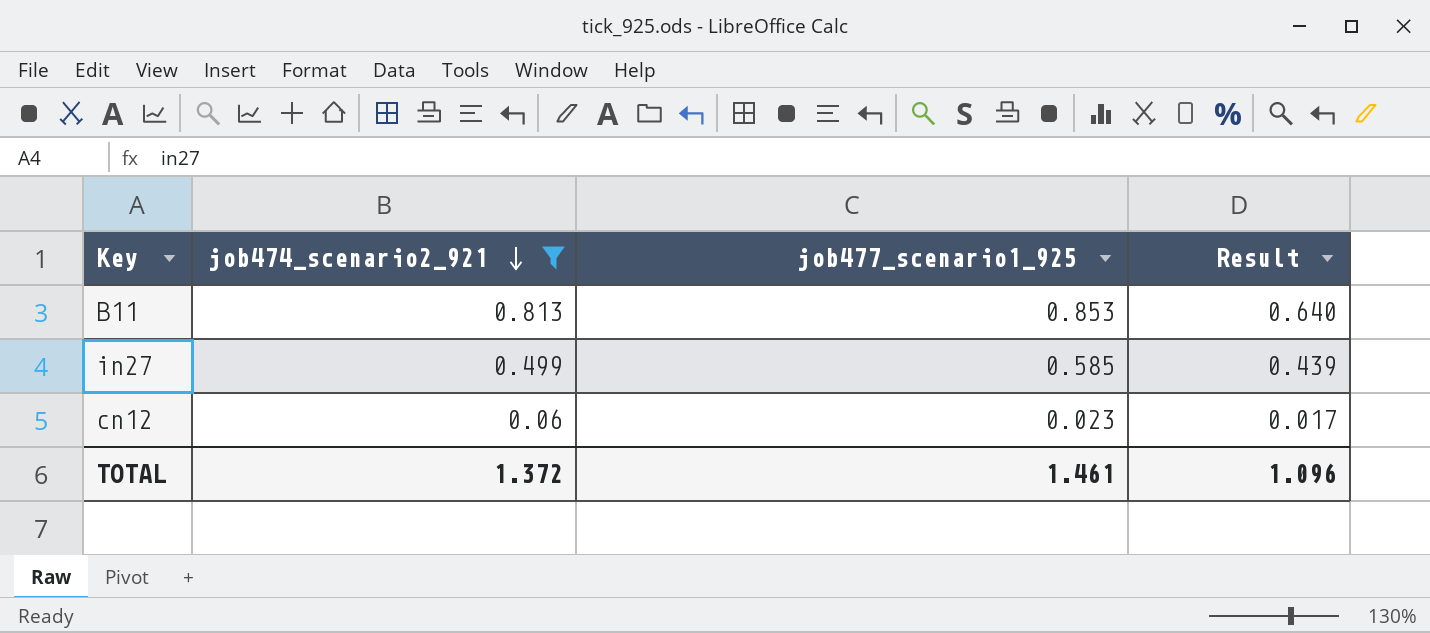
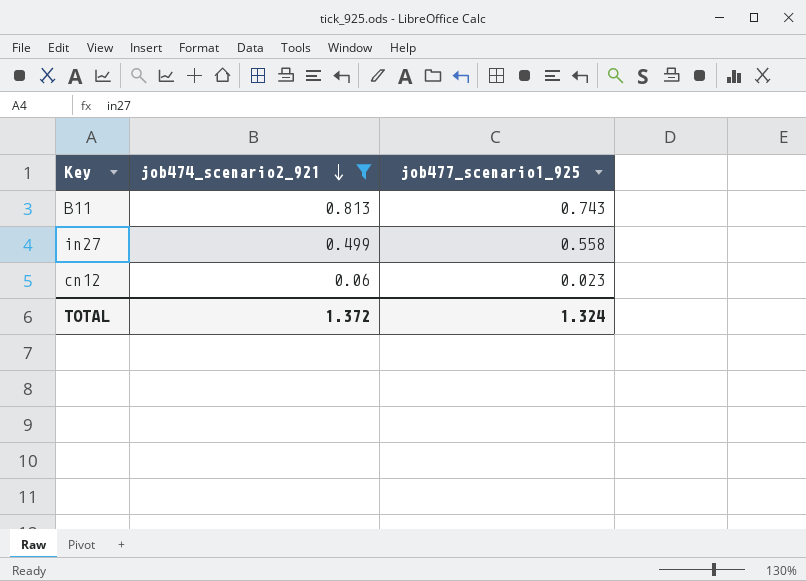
column Result | formula: [job477_scenario1_925] * 0.75 -> none
B11 | job477_scenario1_925: 0.853 -> 0.743
in27 | job477_scenario1_925: 0.585 -> 0.558
TOTAL | job477_scenario1_925: 1.461 -> 1.324

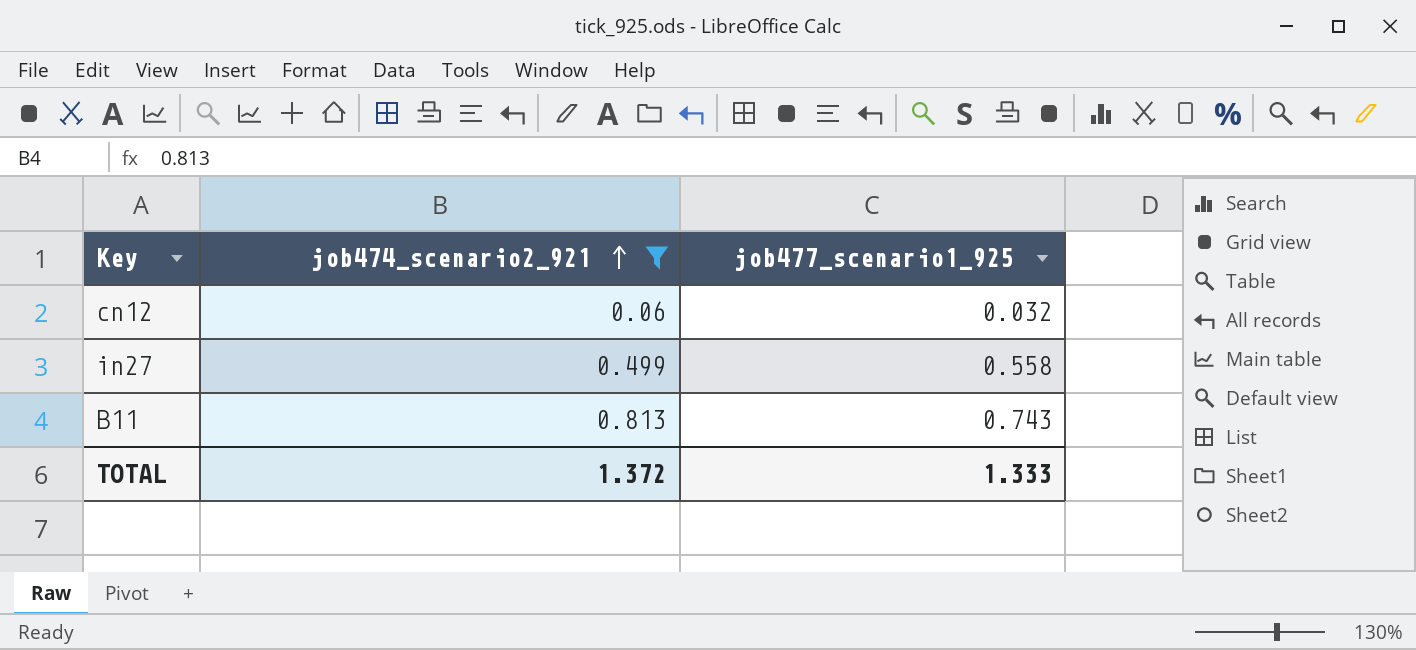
row order: job474_scenario2_921 descending -> job474_scenario2_921 ascending
cn12 | job477_scenario1_925: 0.023 -> 0.032
TOTAL | job477_scenario1_925: 1.324 -> 1.333

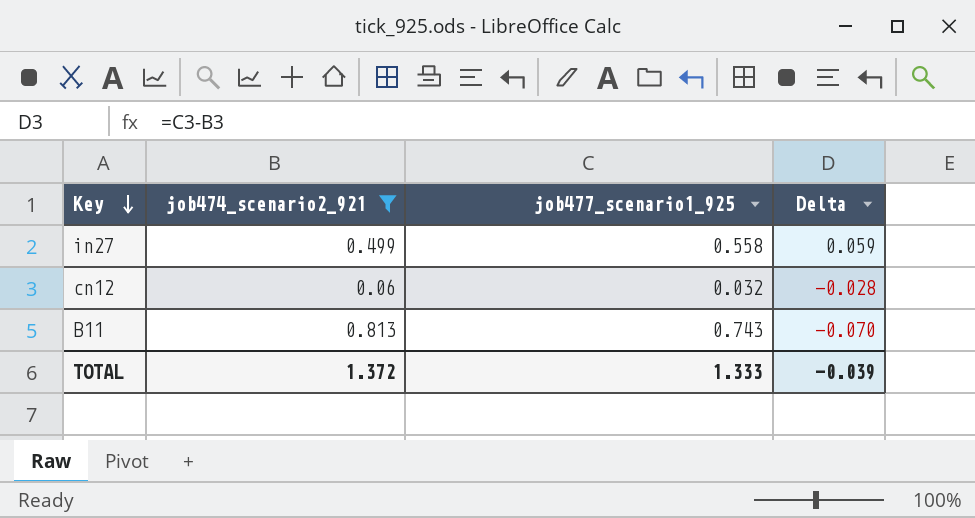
row order: job474_scenario2_921 ascending -> Key descending
column Delta | formula: none -> [job477_scenario1_925] - [job474_scenario2_921]

